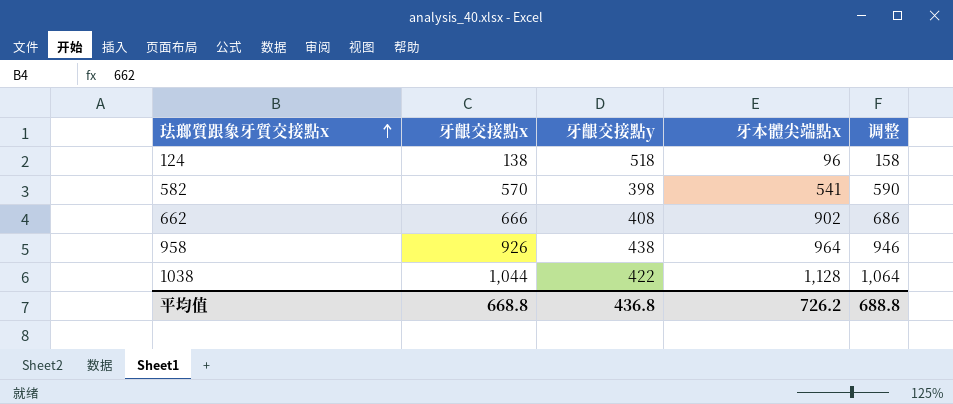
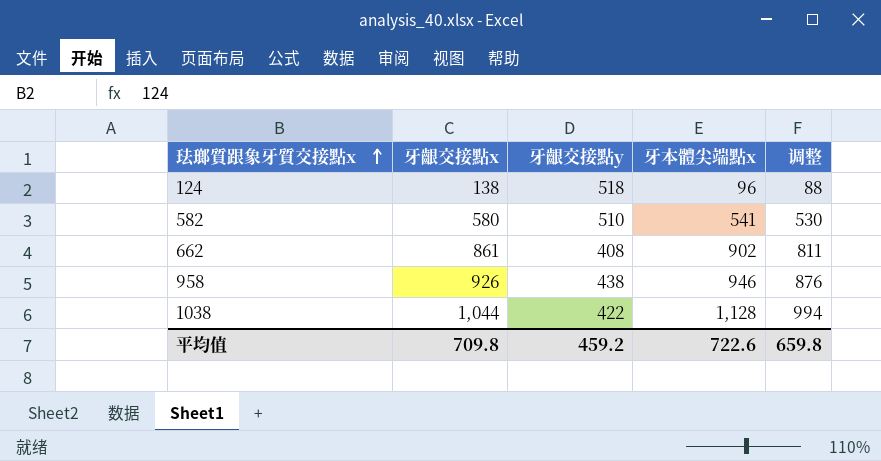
column 调整 | formula: [牙齦交接點x] + 20 -> [牙齦交接點x] - 50
582 | 牙齦交接點x: 570 -> 580
582 | 牙齦交接點y: 398 -> 510
662 | 牙齦交接點x: 666 -> 861
958 | 牙本體尖端點x: 964 -> 946
平均值 | 牙齦交接點x: 668.8 -> 709.8
平均值 | 牙齦交接點y: 436.8 -> 459.2
平均值 | 牙本體尖端點x: 726.2 -> 722.6
平均值 | 调整: 688.8 -> 659.8

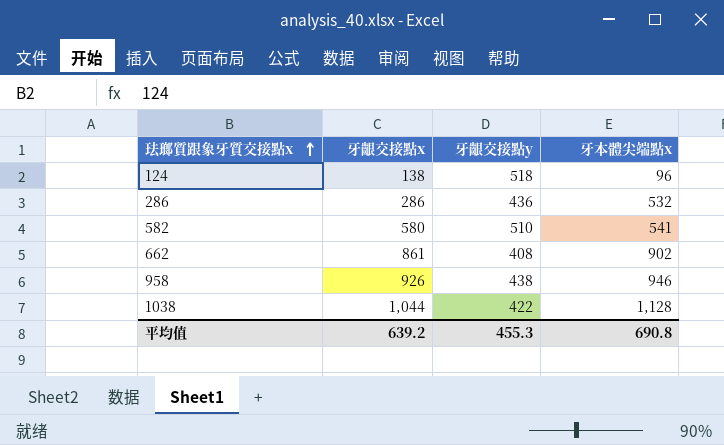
column 调整 | formula: [牙齦交接點x] - 50 -> none
row 286: none -> 286 | 436 | 532
平均值 | 牙齦交接點x: 709.8 -> 639.2
平均值 | 牙齦交接點y: 459.2 -> 455.3
平均值 | 牙本體尖端點x: 722.6 -> 690.8

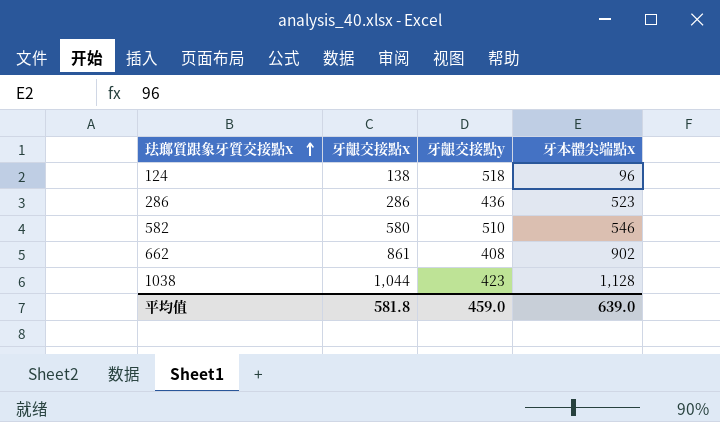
row 958: 926 | 438 | 946 -> none
286 | 牙本體尖端點x: 532 -> 523
582 | 牙本體尖端點x: 541 -> 546
1038 | 牙齦交接點y: 422 -> 423
平均值 | 牙齦交接點x: 639.2 -> 581.8
平均值 | 牙齦交接點y: 455.3 -> 459.0
平均值 | 牙本體尖端點x: 690.8 -> 639.0

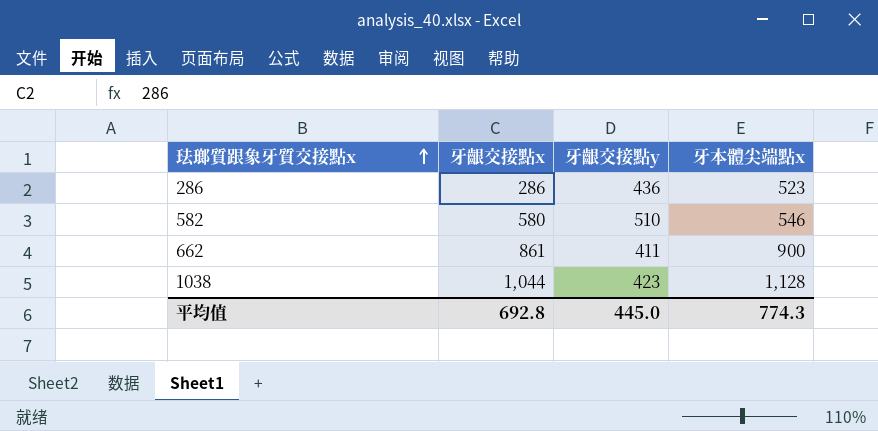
row 124: 138 | 518 | 96 -> none
662 | 牙齦交接點y: 408 -> 411
662 | 牙本體尖端點x: 902 -> 900
平均值 | 牙齦交接點x: 581.8 -> 692.8
平均值 | 牙齦交接點y: 459.0 -> 445.0
平均值 | 牙本體尖端點x: 639.0 -> 774.3

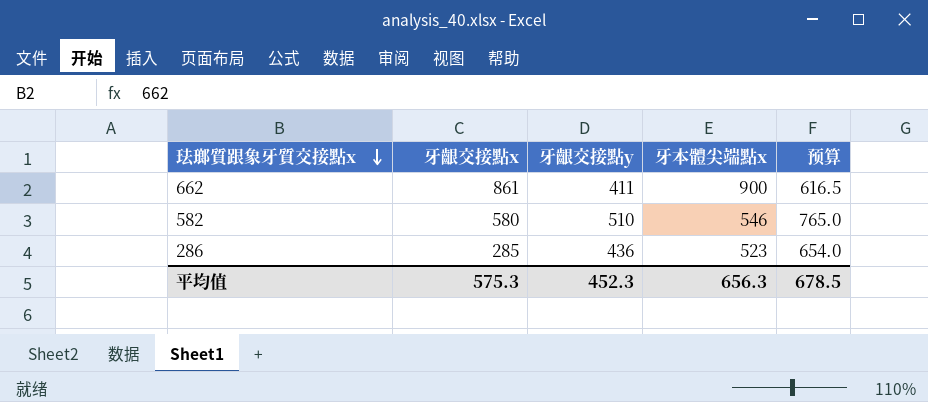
row order: 珐瑯質跟象牙質交接點x ascending -> 珐瑯質跟象牙質交接點x descending
column 预算 | formula: none -> [牙齦交接點y] * 1.5
row 1038: 1,044 | 423 | 1,128 -> none
286 | 牙齦交接點x: 286 -> 285
平均值 | 牙齦交接點x: 692.8 -> 575.3
平均值 | 牙齦交接點y: 445.0 -> 452.3
平均值 | 牙本體尖端點x: 774.3 -> 656.3

